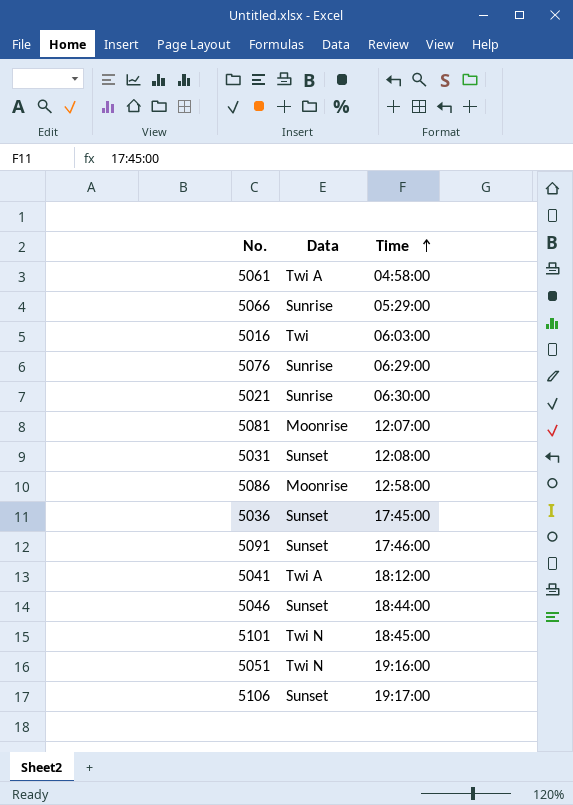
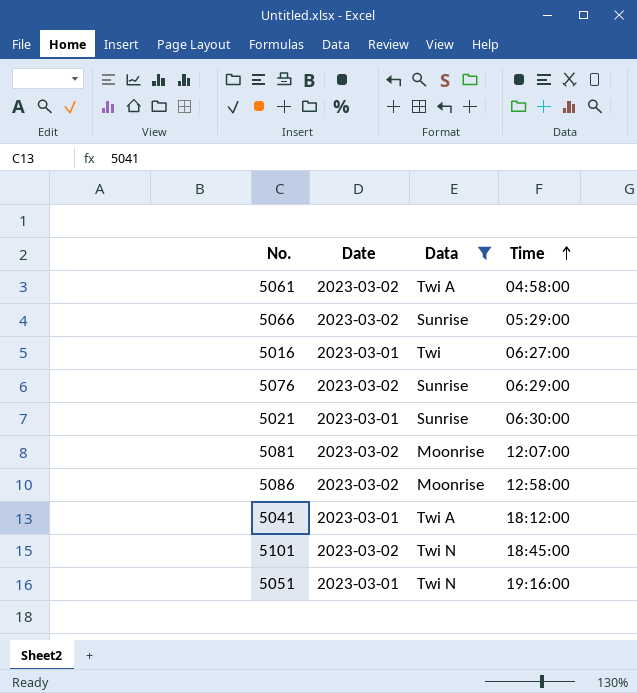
filter: none -> Data != Sunset
column Date | position: none -> 2
5016 | Time: 06:03:00 -> 06:27:00

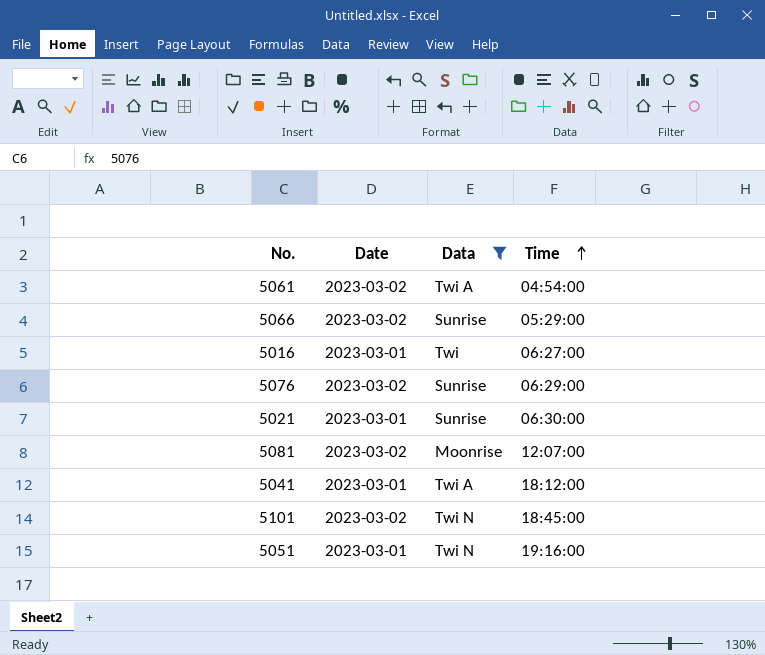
row 5086: 2023-03-02 | Moonrise | 12:58:00 -> none
5061 | Time: 04:58:00 -> 04:54:00

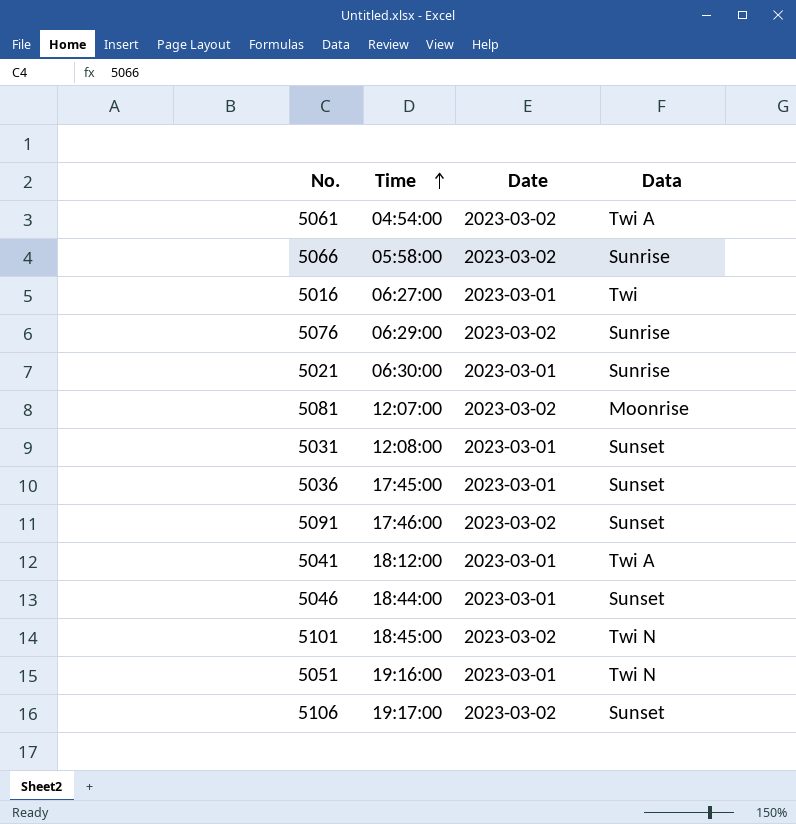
filter: Data != Sunset -> none
column Time | position: 4 -> 2
5066 | Time: 05:29:00 -> 05:58:00

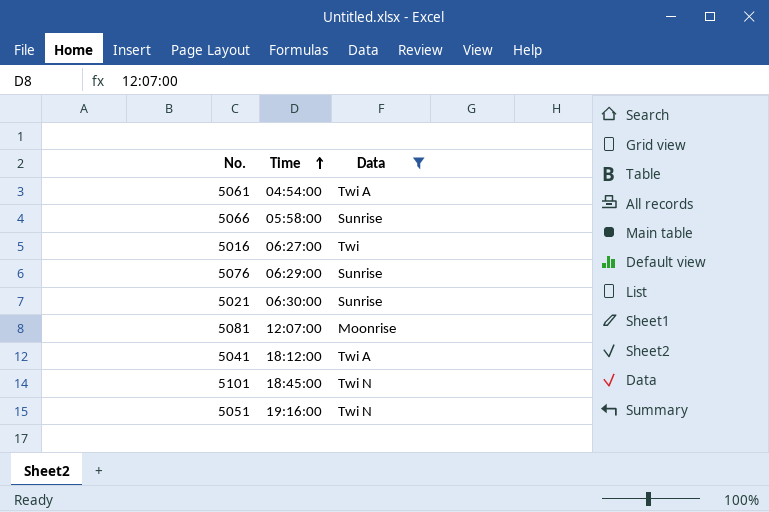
filter: none -> Data != Sunset
column Date | position: 3 -> none

